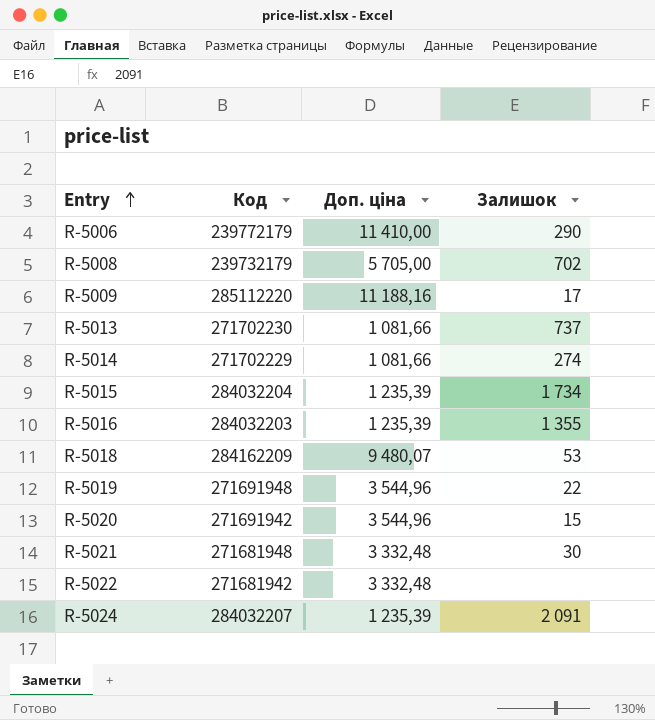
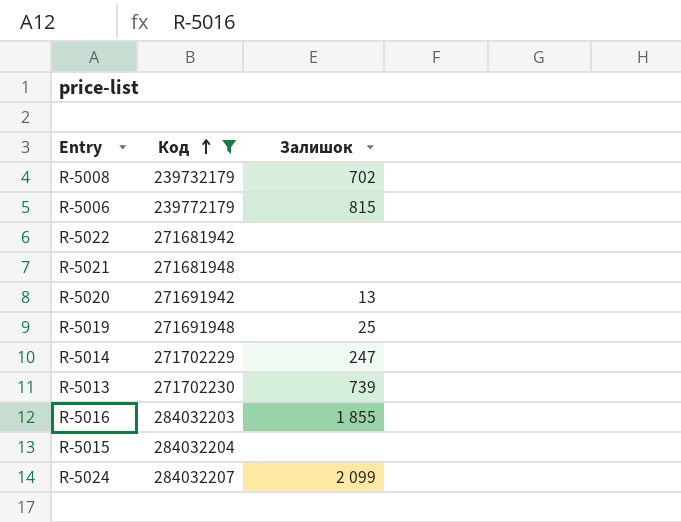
filter: none -> Код <= 284032207
row order: Entry ascending -> Код ascending
column Доп. ціна | position: 3 -> none
R-5006 | Залишок: 290 -> 815
R-5021 | Залишок: 30 -> none
R-5020 | Залишок: 15 -> 13
R-5019 | Залишок: 22 -> 25
R-5014 | Залишок: 274 -> 247
R-5013 | Залишок: 737 -> 739
R-5016 | Залишок: 1 355 -> 1 855
R-5015 | Залишок: 1 734 -> none
R-5024 | Залишок: 2 091 -> 2 099

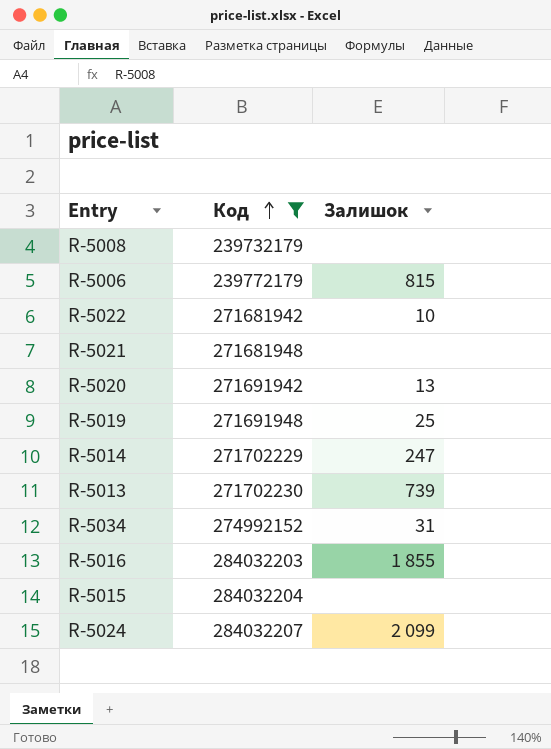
R-5008 | Залишок: 702 -> none
R-5022 | Залишок: none -> 10
row R-5034: none -> 274992152 | 31

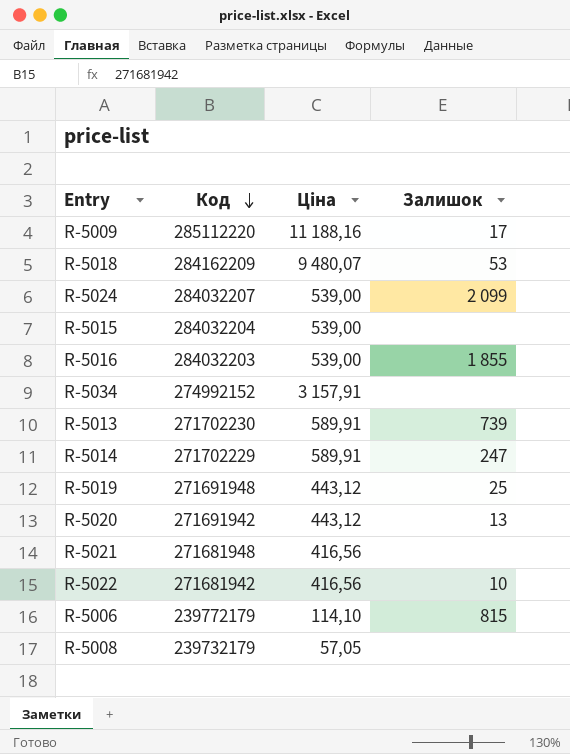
filter: Код <= 284032207 -> none
row order: Код ascending -> Код descending
column Ціна | position: none -> 3
R-5034 | Залишок: 31 -> none

